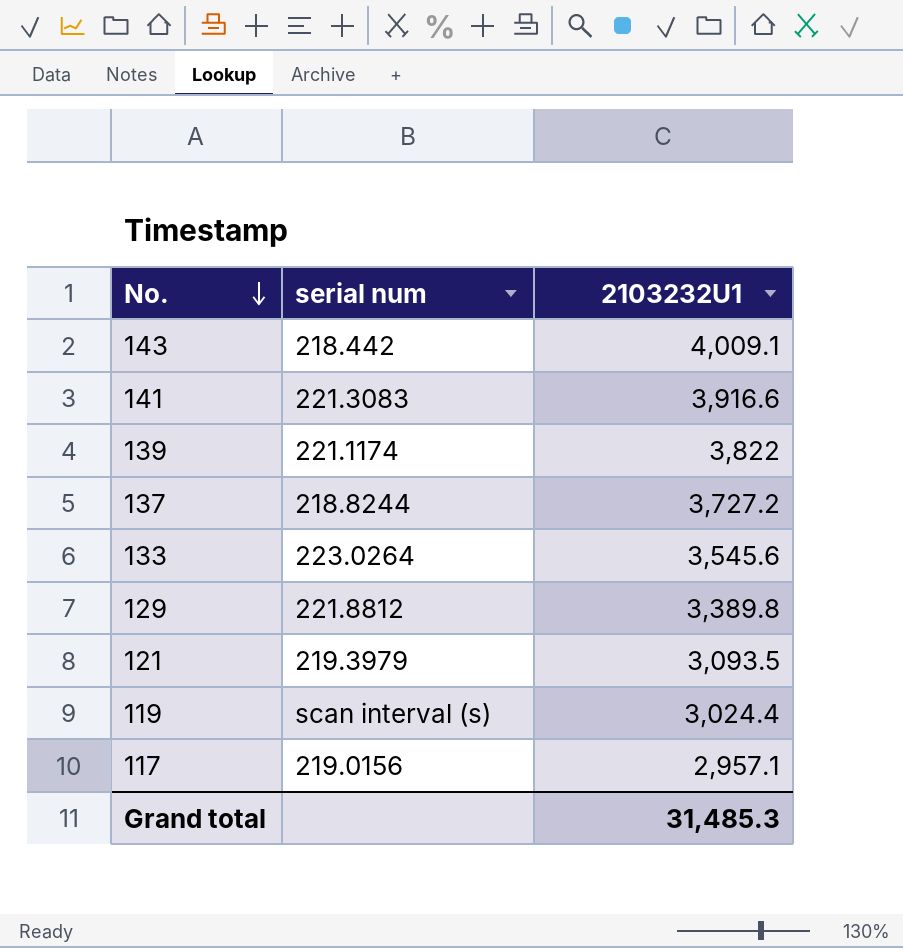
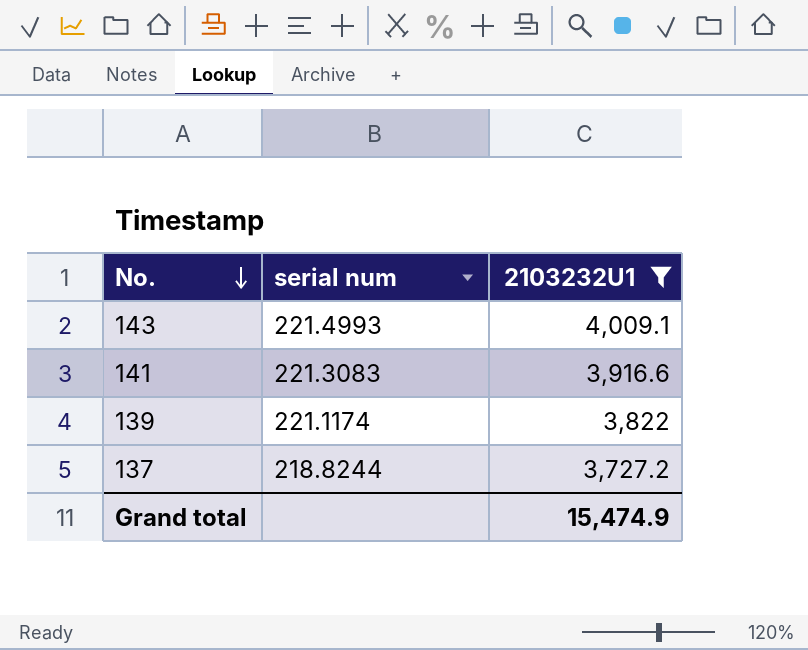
filter: none -> 2103232U1 >= 3,727.2
143 | serial num: 218.442 -> 221.4993
Grand total | 2103232U1: 31,485.3 -> 15,474.9

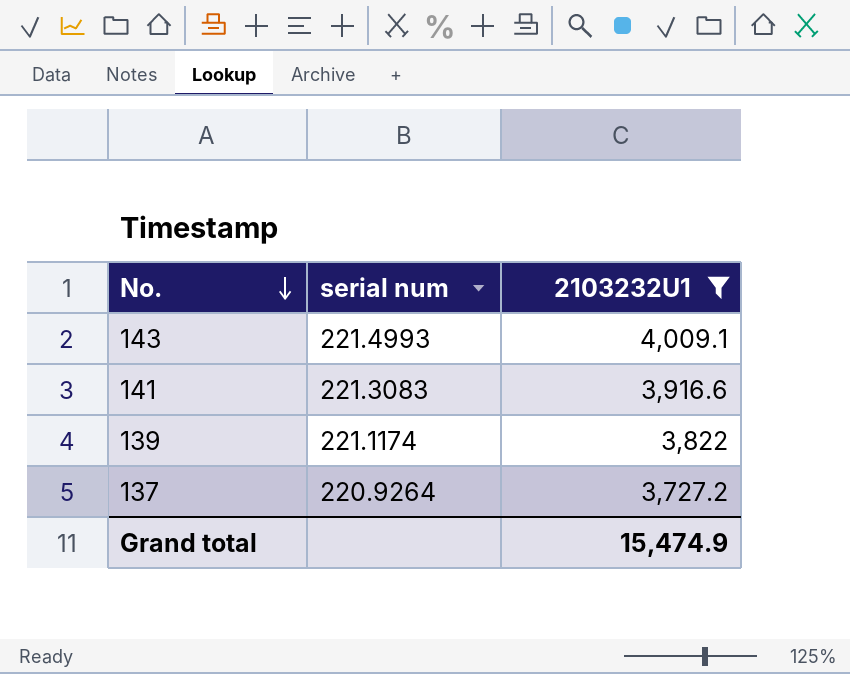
137 | serial num: 218.8244 -> 220.9264

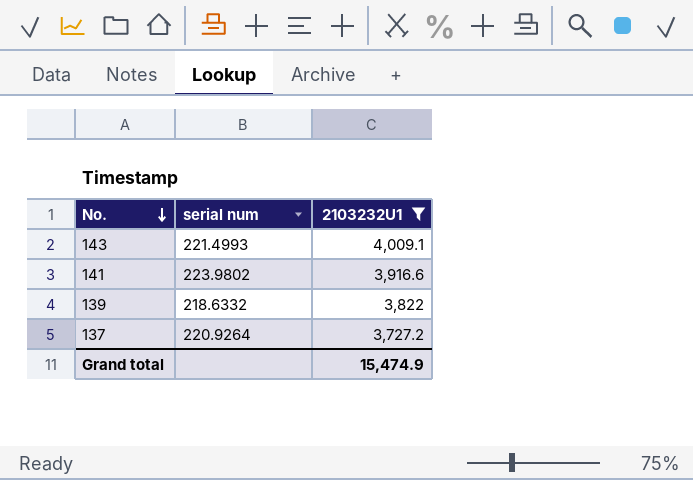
141 | serial num: 221.3083 -> 223.9802
139 | serial num: 221.1174 -> 218.6332

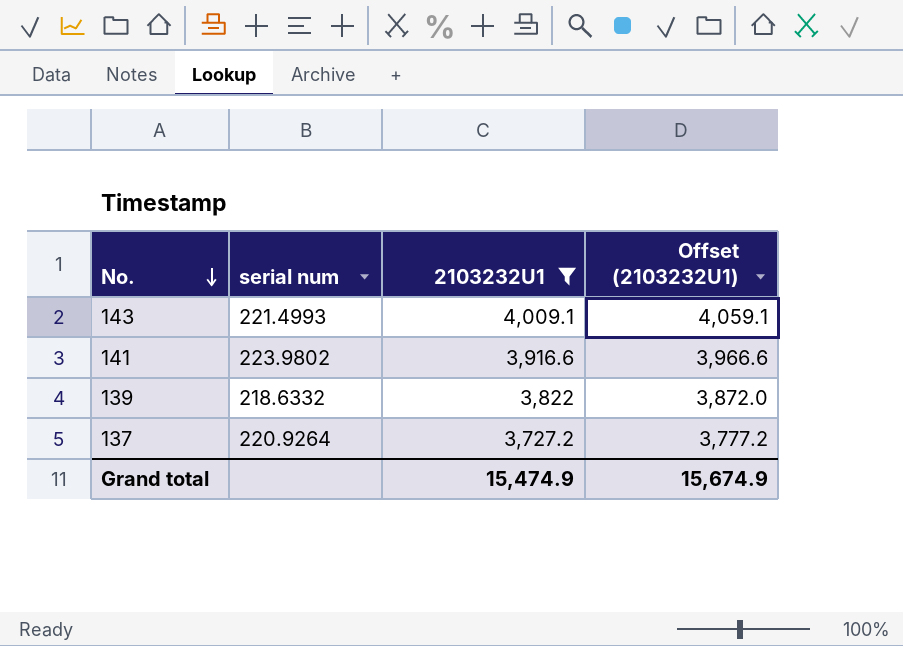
column Offset (2103232U1) | formula: none -> [2103232U1] + 50

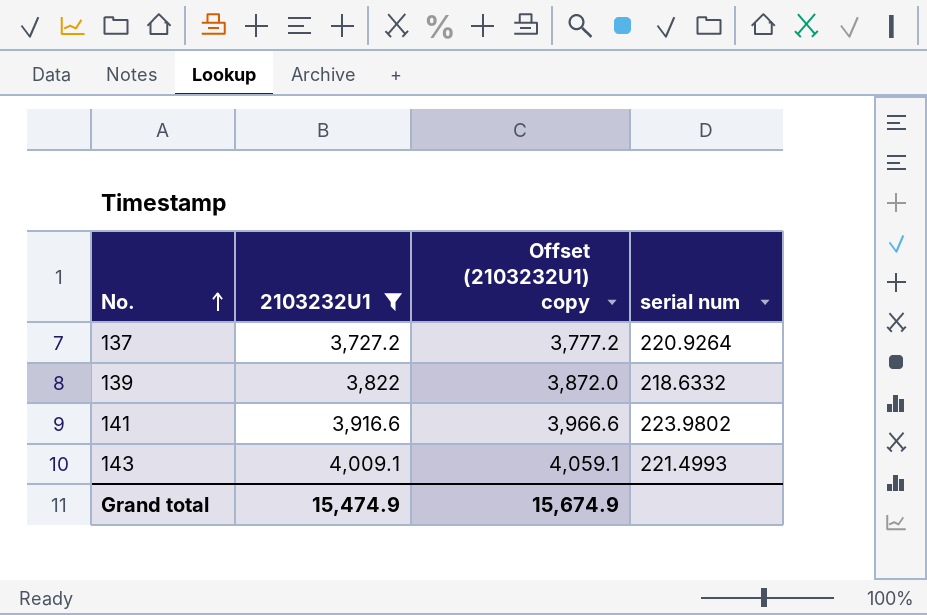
row order: No. descending -> No. ascending
column name: Offset (2103232U1) -> Offset (2103232U1) copy
column serial num | position: 2 -> 4

